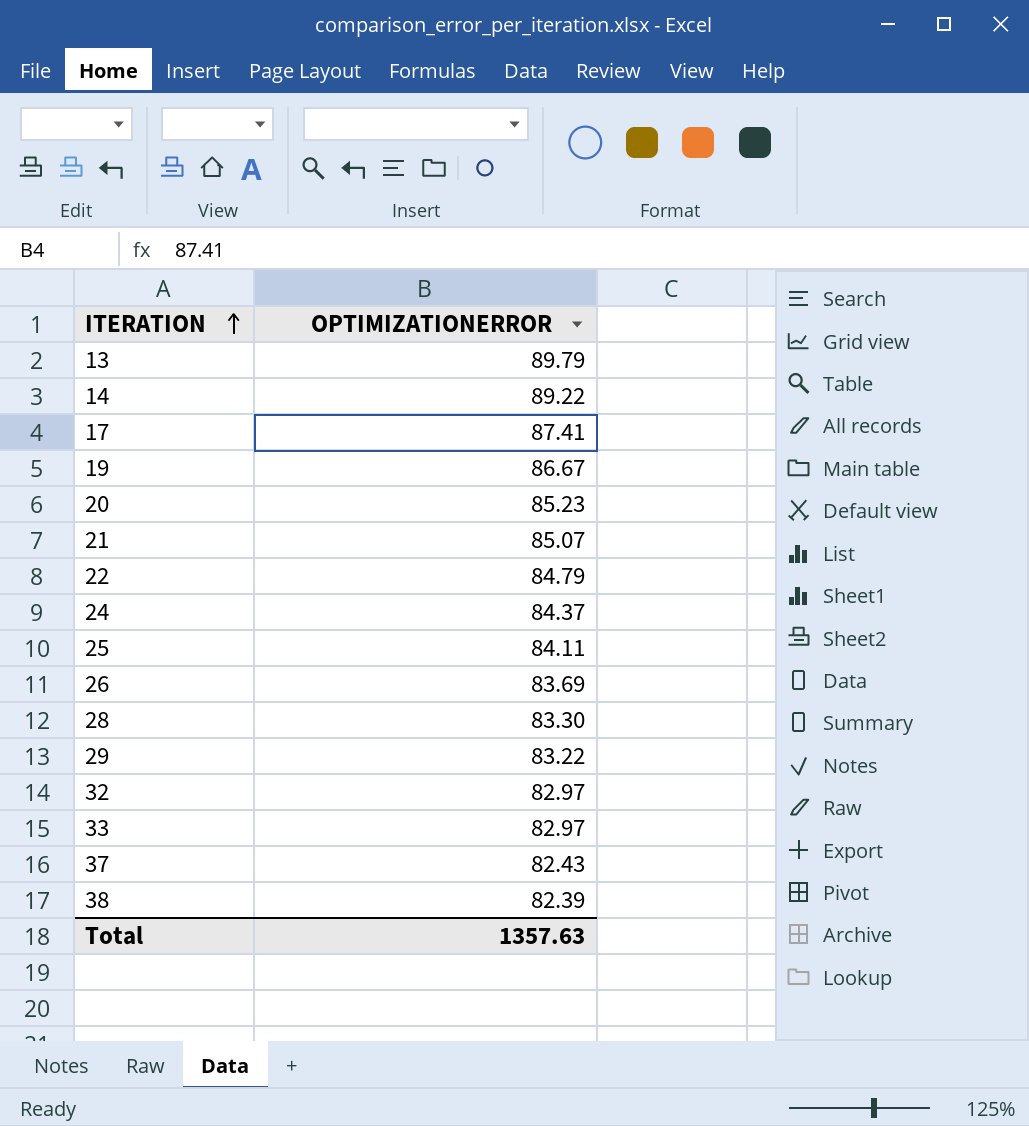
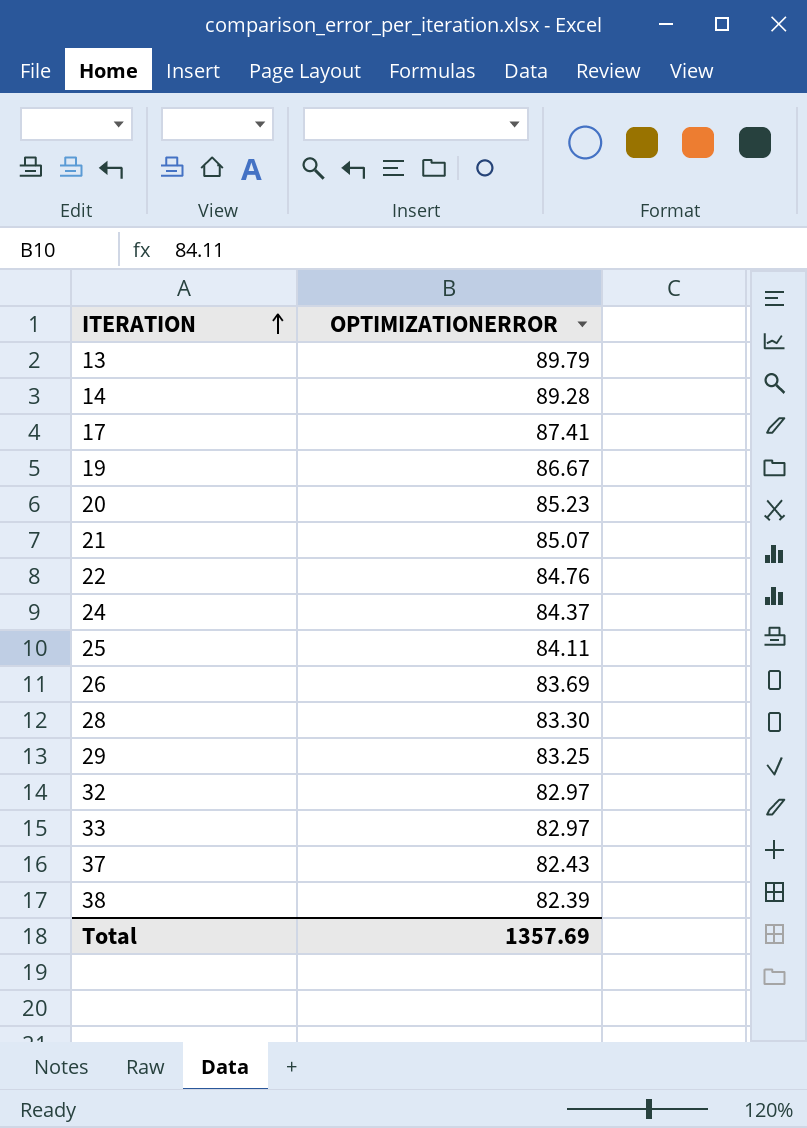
14 | OPTIMIZATIONERROR: 89.22 -> 89.28
22 | OPTIMIZATIONERROR: 84.79 -> 84.76
29 | OPTIMIZATIONERROR: 83.22 -> 83.25
Total | OPTIMIZATIONERROR: 1357.63 -> 1357.69

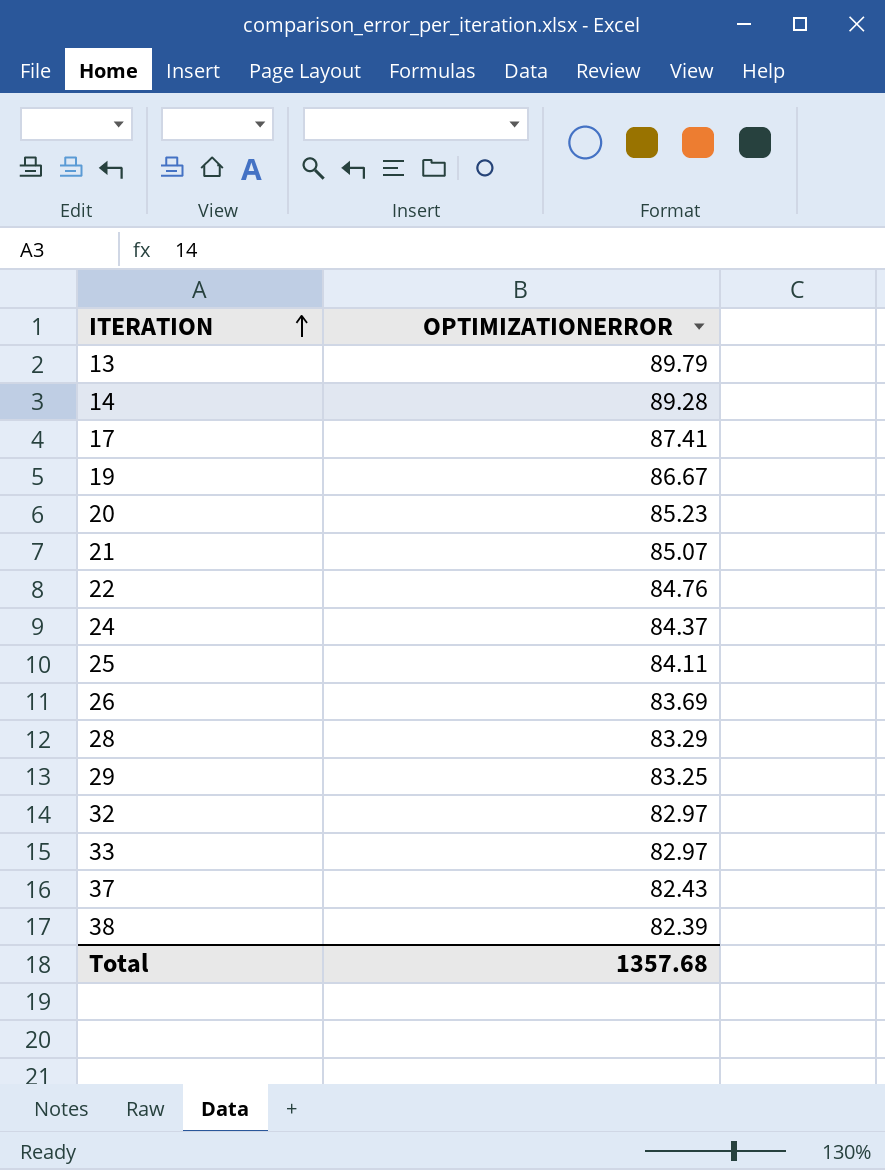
28 | OPTIMIZATIONERROR: 83.30 -> 83.29
Total | OPTIMIZATIONERROR: 1357.69 -> 1357.68

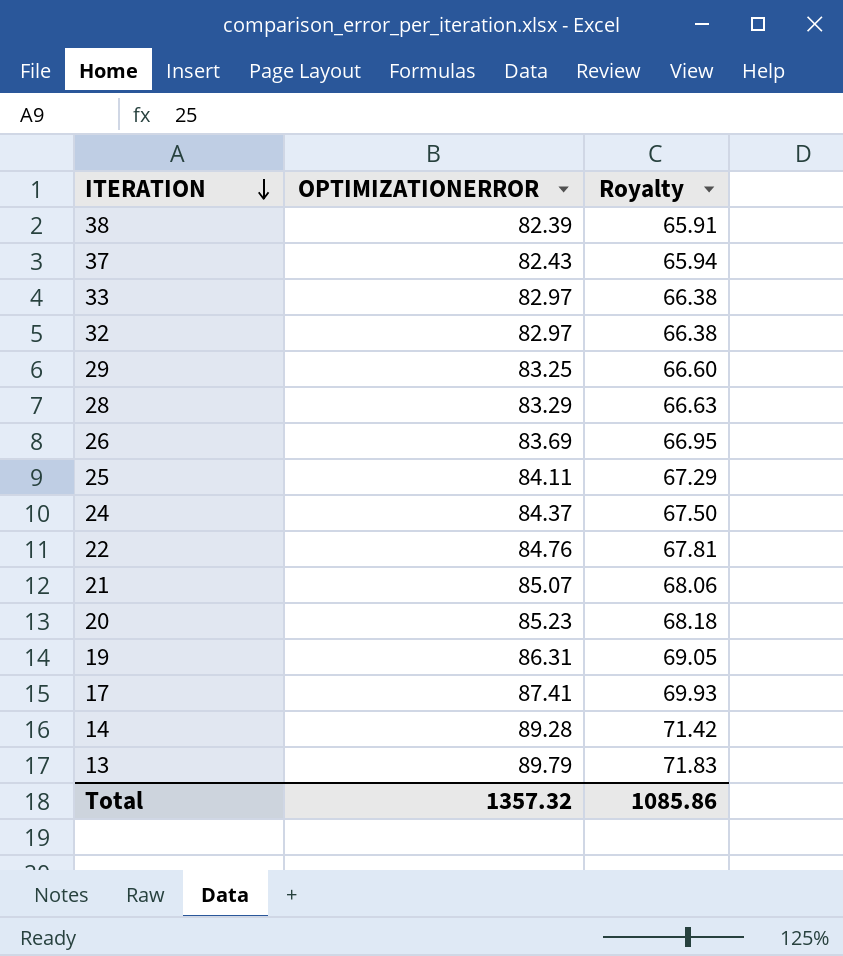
row order: ITERATION ascending -> ITERATION descending
column Royalty | formula: none -> [OPTIMIZATIONERROR] * 0.8
19 | OPTIMIZATIONERROR: 86.67 -> 86.31
Total | OPTIMIZATIONERROR: 1357.68 -> 1357.32

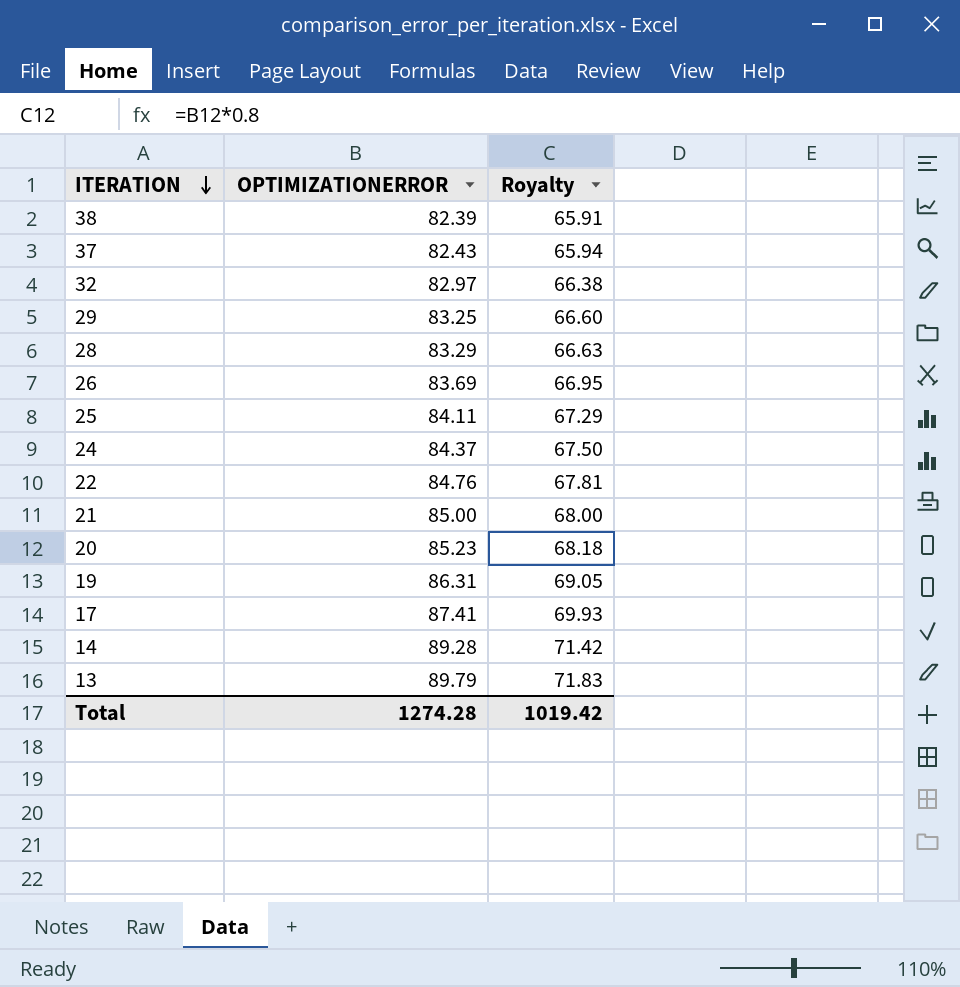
row 33: 82.97 | 66.38 -> none
21 | OPTIMIZATIONERROR: 85.07 -> 85.00
21 | Royalty: 68.06 -> 68.00
Total | OPTIMIZATIONERROR: 1357.32 -> 1274.28
Total | Royalty: 1085.86 -> 1019.42

